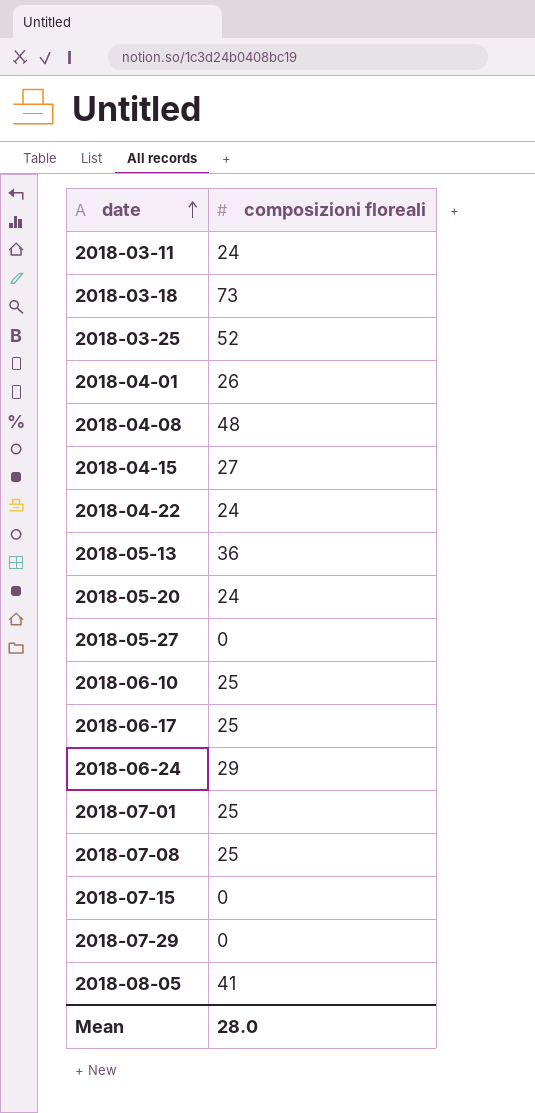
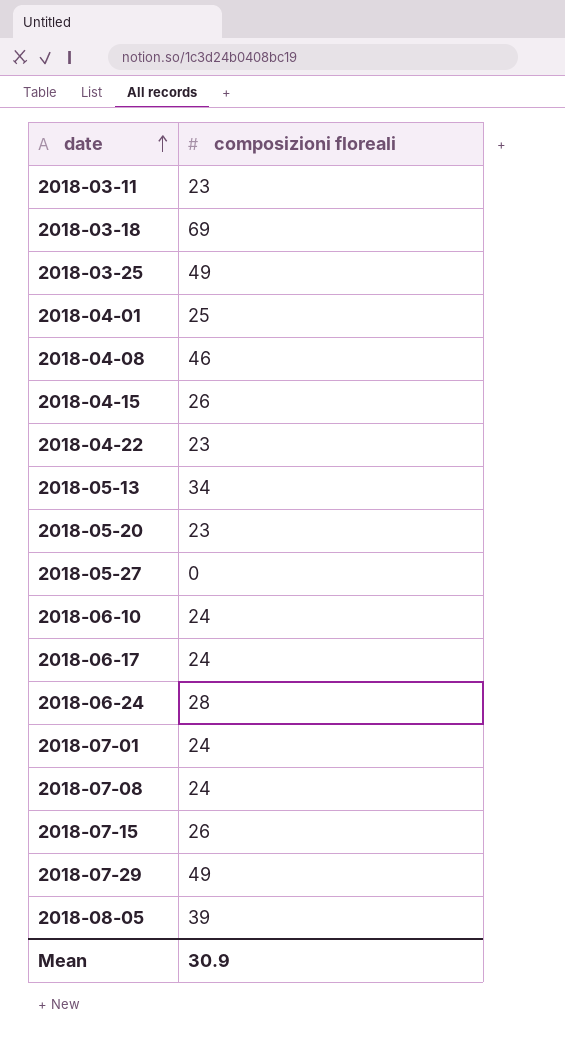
2018-03-11 | composizioni floreali: 24 -> 23
2018-03-18 | composizioni floreali: 73 -> 69
2018-03-25 | composizioni floreali: 52 -> 49
2018-04-01 | composizioni floreali: 26 -> 25
2018-04-08 | composizioni floreali: 48 -> 46
2018-04-15 | composizioni floreali: 27 -> 26
2018-04-22 | composizioni floreali: 24 -> 23
2018-05-13 | composizioni floreali: 36 -> 34
2018-05-20 | composizioni floreali: 24 -> 23
2018-06-10 | composizioni floreali: 25 -> 24
2018-06-17 | composizioni floreali: 25 -> 24
2018-06-24 | composizioni floreali: 29 -> 28
2018-07-01 | composizioni floreali: 25 -> 24
2018-07-08 | composizioni floreali: 25 -> 24
2018-07-15 | composizioni floreali: 0 -> 26
2018-07-29 | composizioni floreali: 0 -> 49
2018-08-05 | composizioni floreali: 41 -> 39
Mean | composizioni floreali: 28.0 -> 30.9

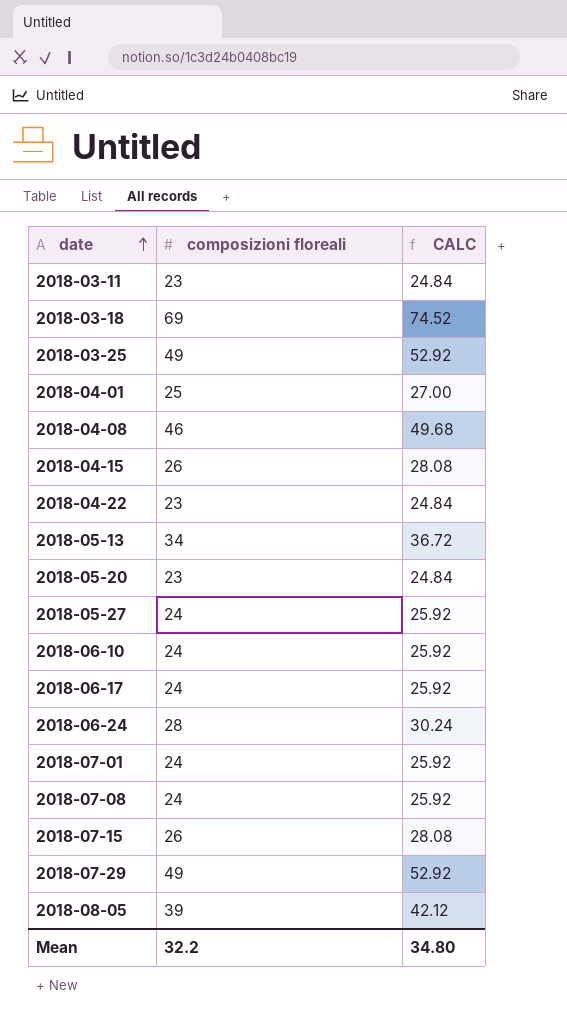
column CALC | formula: none -> [composizioni floreali] * 1.08
2018-05-27 | composizioni floreali: 0 -> 24
Mean | composizioni floreali: 30.9 -> 32.2

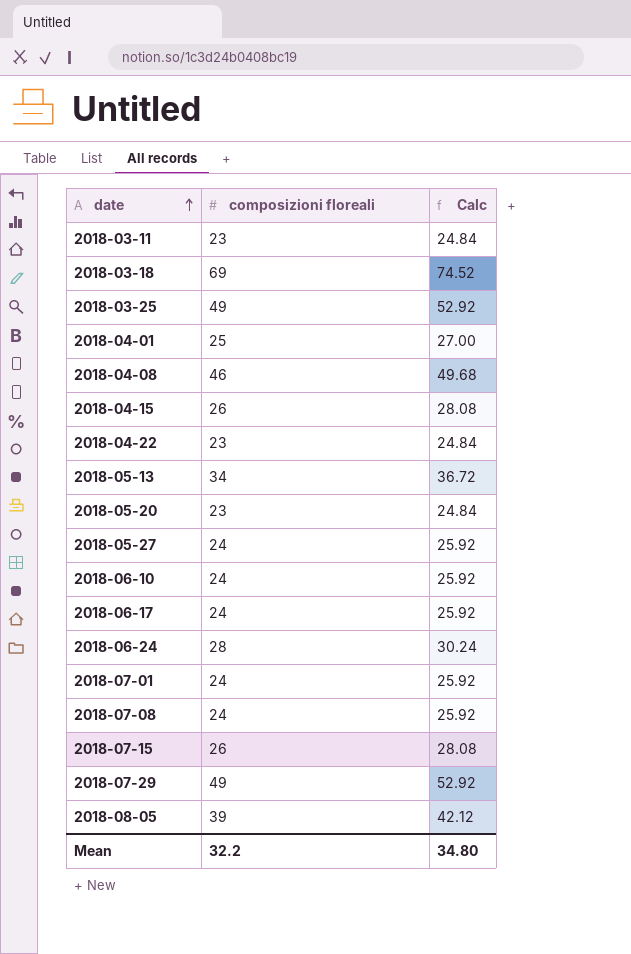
column name: CALC -> Calc

